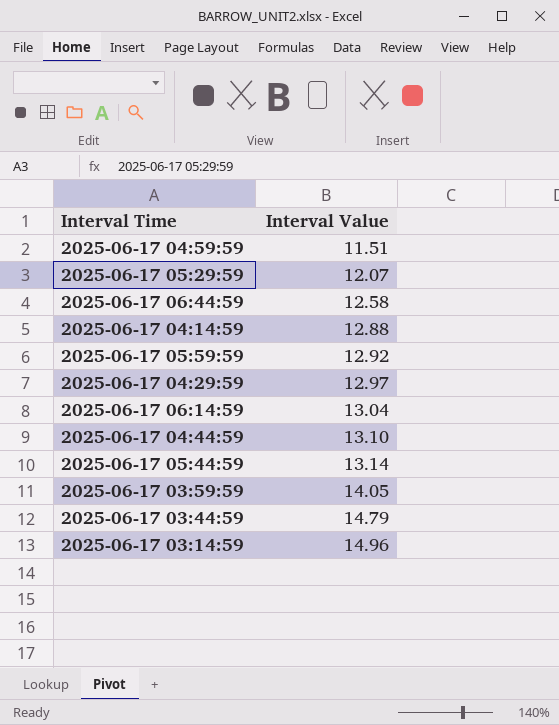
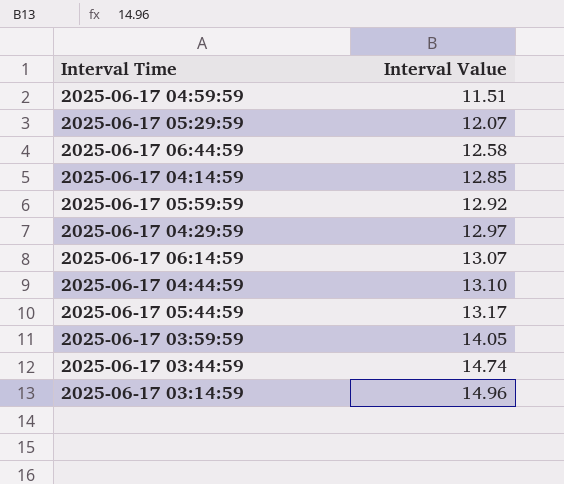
2025-06-17 04:14:59 | Interval Value: 12.88 -> 12.85
2025-06-17 06:14:59 | Interval Value: 13.04 -> 13.07
2025-06-17 05:44:59 | Interval Value: 13.14 -> 13.17
2025-06-17 03:44:59 | Interval Value: 14.79 -> 14.74

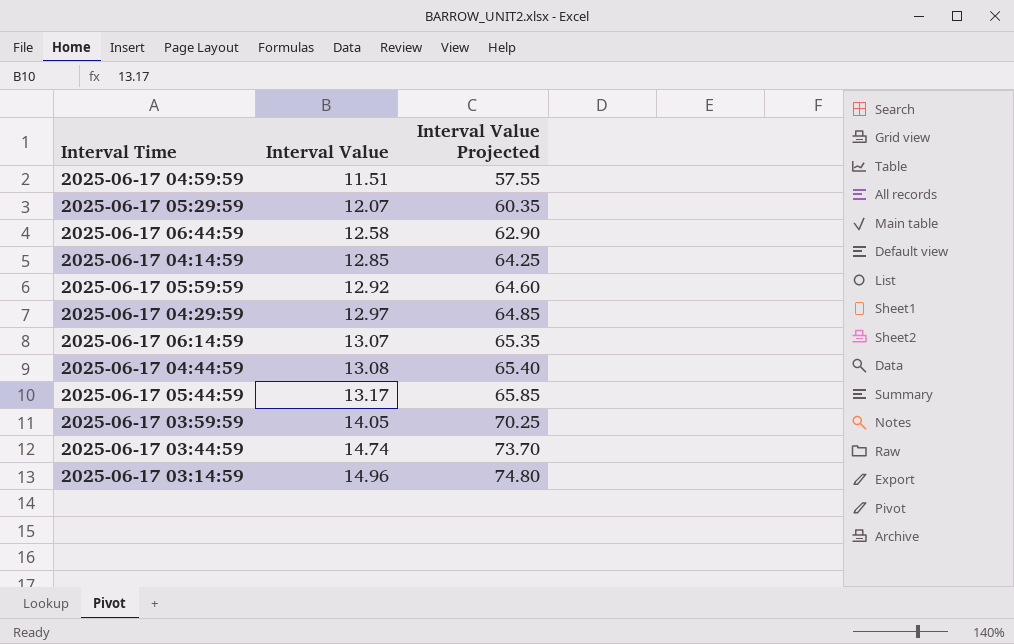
column Interval Value Projected | formula: none -> [Interval Value] * 5
2025-06-17 04:44:59 | Interval Value: 13.10 -> 13.08

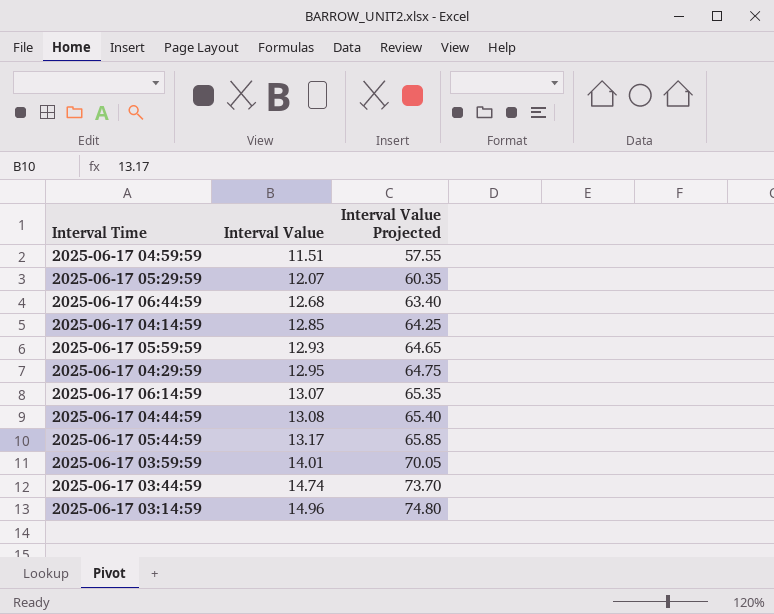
2025-06-17 06:44:59 | Interval Value: 12.58 -> 12.68
2025-06-17 06:44:59 | Interval Value Projected: 62.90 -> 63.40
2025-06-17 05:59:59 | Interval Value: 12.92 -> 12.93
2025-06-17 05:59:59 | Interval Value Projected: 64.60 -> 64.65
2025-06-17 04:29:59 | Interval Value: 12.97 -> 12.95
2025-06-17 04:29:59 | Interval Value Projected: 64.85 -> 64.75
2025-06-17 03:59:59 | Interval Value: 14.05 -> 14.01
2025-06-17 03:59:59 | Interval Value Projected: 70.25 -> 70.05

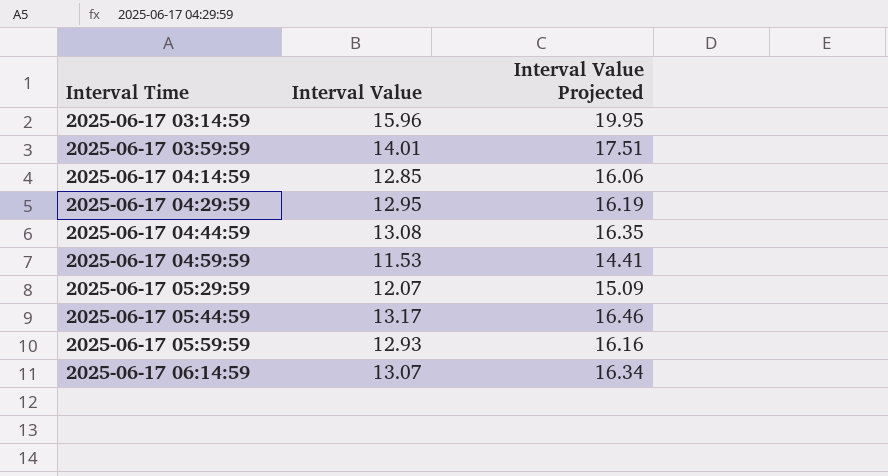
row order: Interval Value ascending -> Interval Time ascending
column Interval Value Projected | formula: [Interval Value] * 5 -> [Interval Value] * 1.25
row 2025-06-17 06:44:59: 12.68 | 63.40 -> none
row 2025-06-17 03:44:59: 14.74 | 73.70 -> none
2025-06-17 03:14:59 | Interval Value: 14.96 -> 15.96
2025-06-17 04:59:59 | Interval Value: 11.51 -> 11.53

